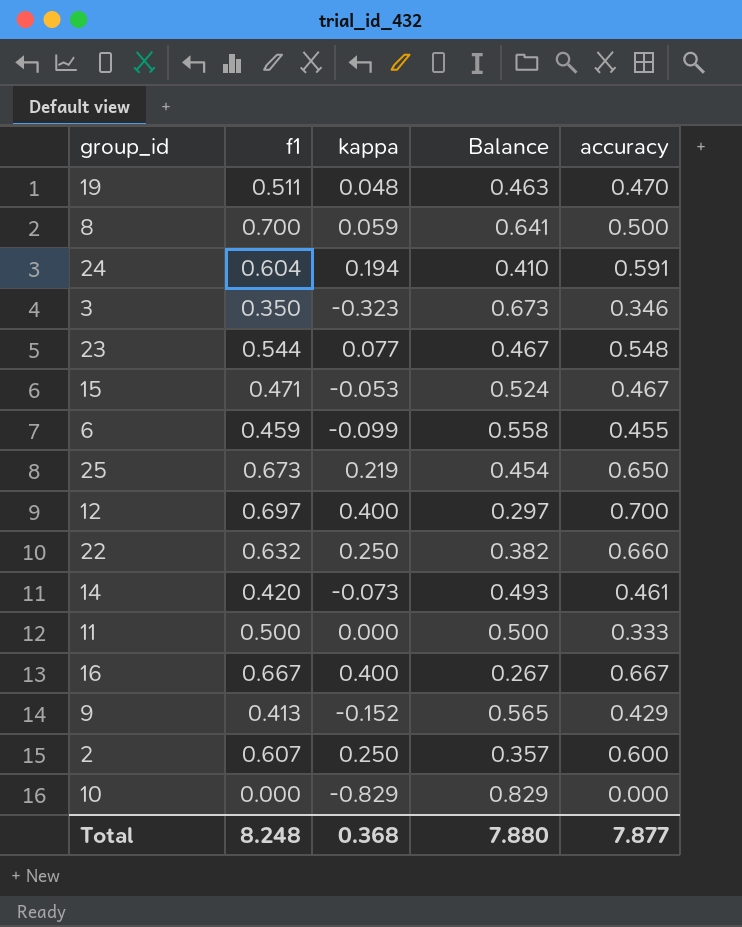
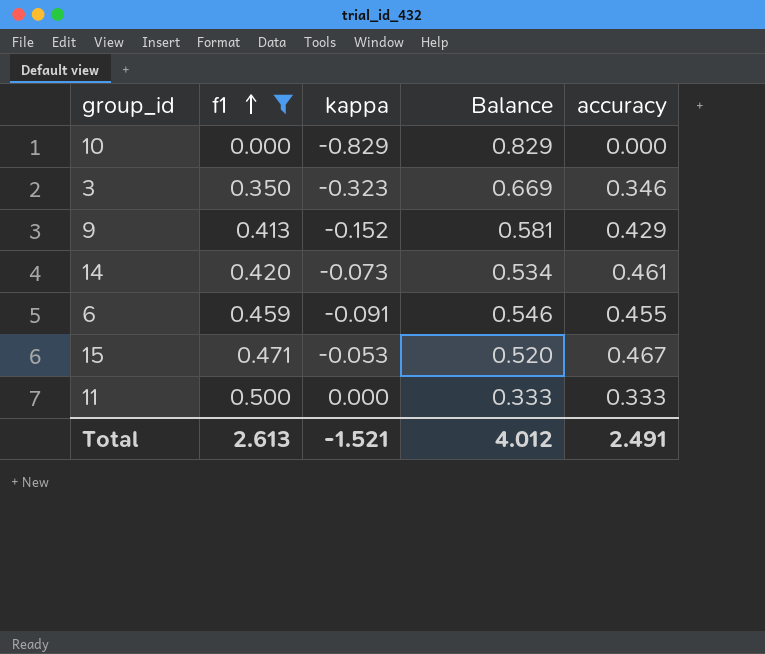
filter: none -> f1 <= 0.500
row order: none -> f1 ascending
column Balance | formula: [f1] - [kappa] -> [accuracy] - [kappa]
6 | kappa: -0.099 -> -0.091
Total | f1: 8.248 -> 2.613
Total | kappa: 0.368 -> -1.521
Total | Balance: 7.880 -> 4.012
Total | accuracy: 7.877 -> 2.491

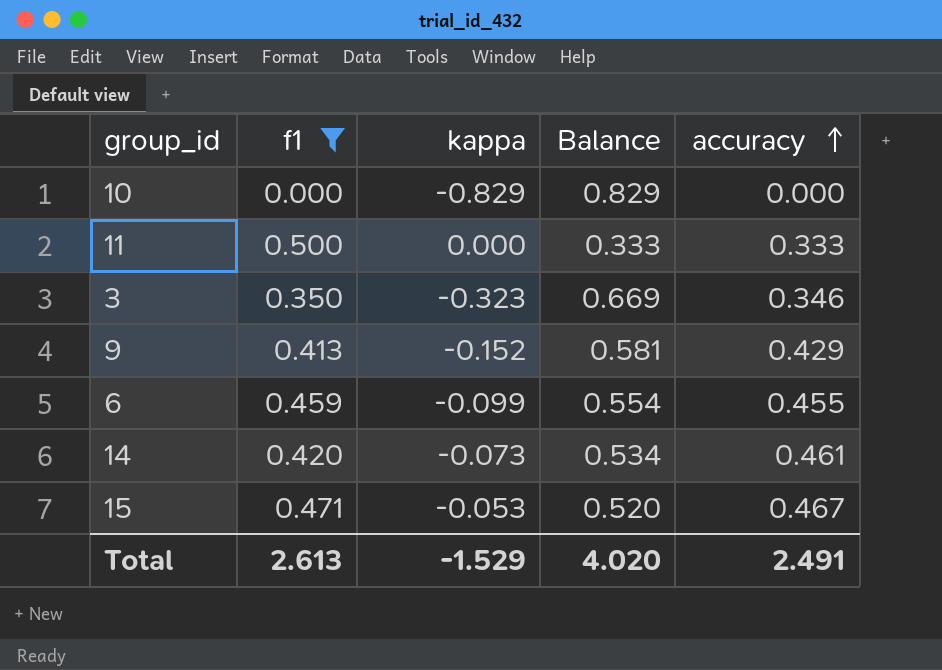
row order: f1 ascending -> accuracy ascending
6 | kappa: -0.091 -> -0.099
6 | Balance: 0.546 -> 0.554
Total | kappa: -1.521 -> -1.529
Total | Balance: 4.012 -> 4.020

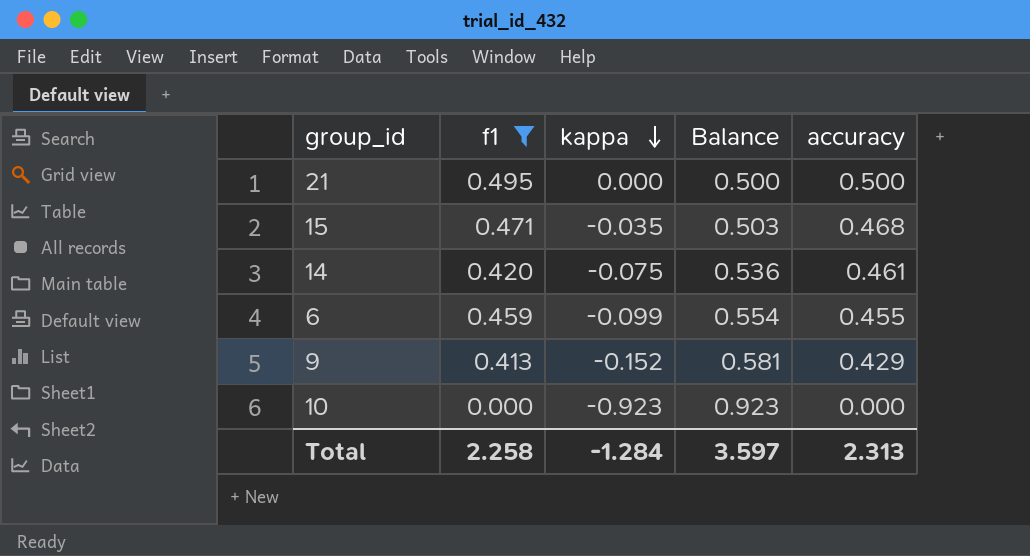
row order: accuracy ascending -> kappa descending
row 11: 0.500 | 0.000 | 0.333 | 0.333 -> none
row 3: 0.350 | -0.323 | 0.669 | 0.346 -> none
row 21: none -> 0.495 | 0.000 | 0.500 | 0.500
15 | kappa: -0.053 -> -0.035
15 | Balance: 0.520 -> 0.503
15 | accuracy: 0.467 -> 0.468
14 | kappa: -0.073 -> -0.075
14 | Balance: 0.534 -> 0.536
10 | kappa: -0.829 -> -0.923
10 | Balance: 0.829 -> 0.923
Total | f1: 2.613 -> 2.258
Total | kappa: -1.529 -> -1.284
Total | Balance: 4.020 -> 3.597
Total | accuracy: 2.491 -> 2.313

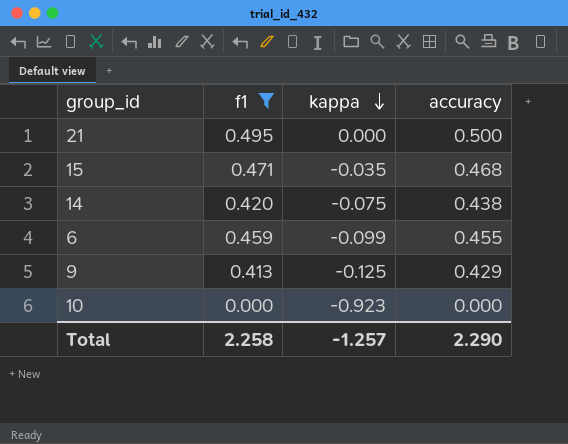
column Balance | formula: [accuracy] - [kappa] -> none
14 | accuracy: 0.461 -> 0.438
9 | kappa: -0.152 -> -0.125
Total | kappa: -1.284 -> -1.257
Total | accuracy: 2.313 -> 2.290

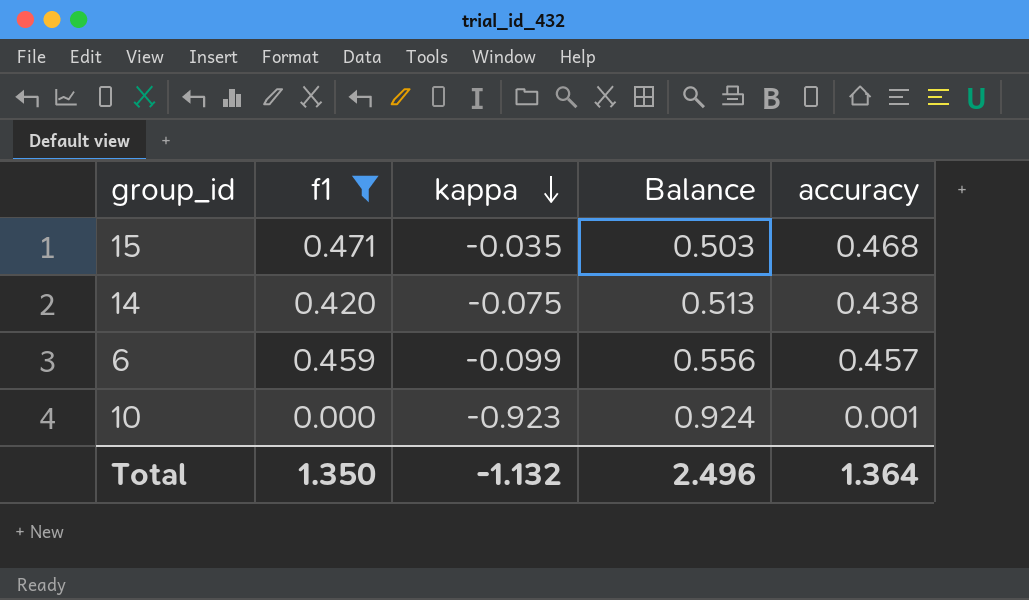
column Balance | formula: none -> [accuracy] - [kappa]
row 21: 0.495 | 0.000 | 0.500 -> none
row 9: 0.413 | -0.125 | 0.429 -> none
6 | accuracy: 0.455 -> 0.457
10 | accuracy: 0.000 -> 0.001
Total | f1: 2.258 -> 1.350
Total | kappa: -1.257 -> -1.132
Total | accuracy: 2.290 -> 1.364

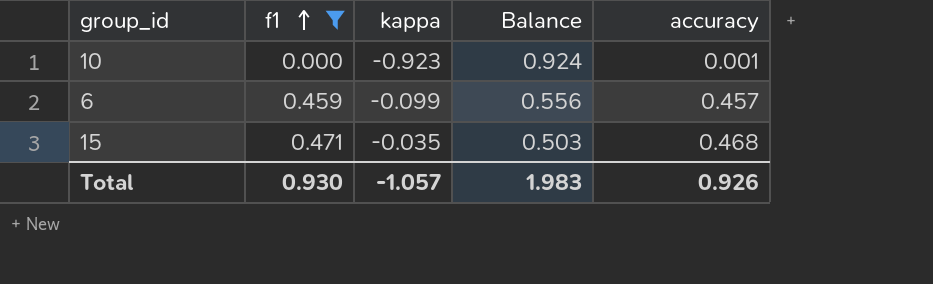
row order: kappa descending -> f1 ascending
row 14: 0.420 | -0.075 | 0.513 | 0.438 -> none
Total | f1: 1.350 -> 0.930
Total | kappa: -1.132 -> -1.057
Total | Balance: 2.496 -> 1.983
Total | accuracy: 1.364 -> 0.926

